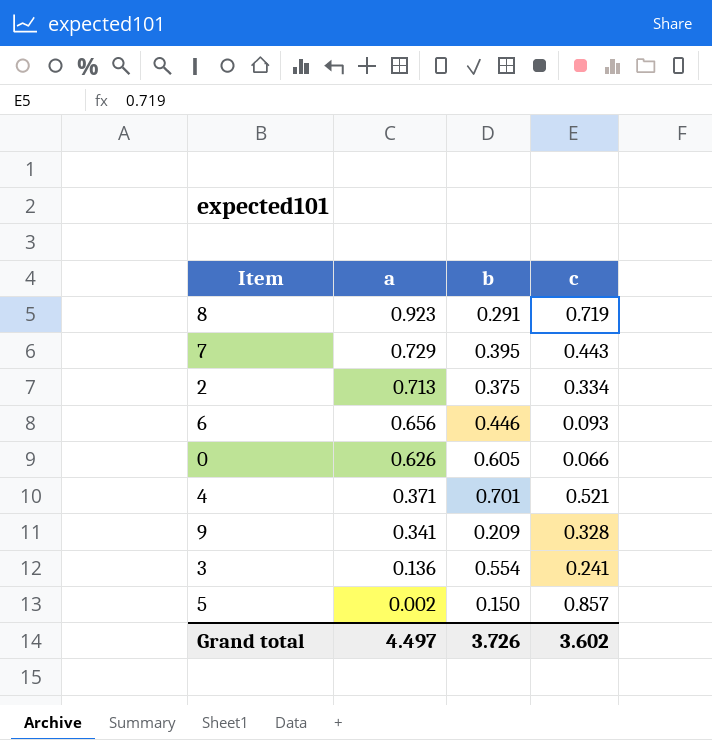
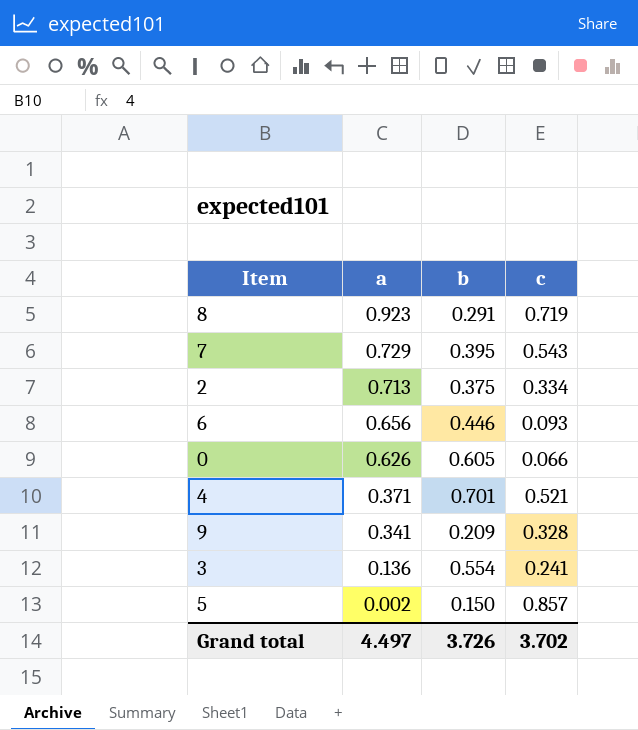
7 | c: 0.443 -> 0.543
Grand total | c: 3.602 -> 3.702

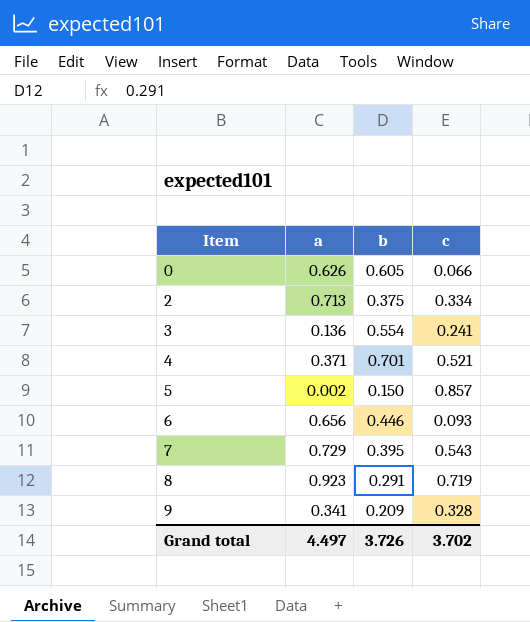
row order: a descending -> Item ascending

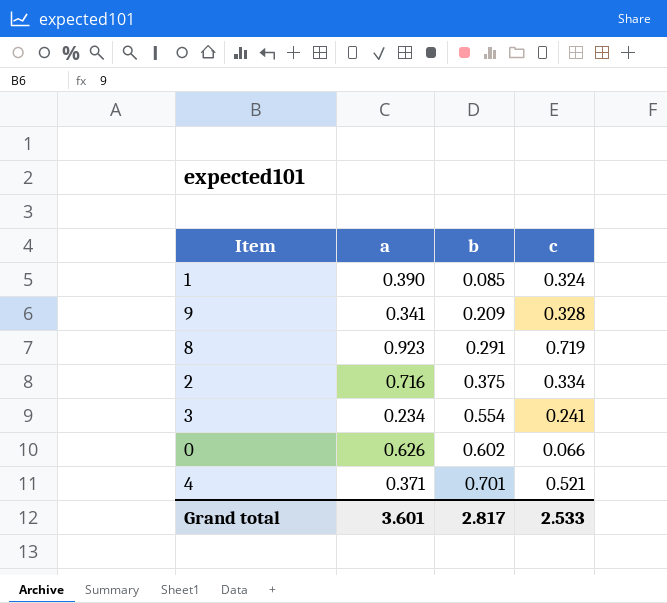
row order: Item ascending -> b ascending
row 5: 0.002 | 0.150 | 0.857 -> none
row 6: 0.656 | 0.446 | 0.093 -> none
row 7: 0.729 | 0.395 | 0.543 -> none
row 1: none -> 0.390 | 0.085 | 0.324
2 | a: 0.713 -> 0.716
3 | a: 0.136 -> 0.234
0 | b: 0.605 -> 0.602
Grand total | a: 4.497 -> 3.601
Grand total | b: 3.726 -> 2.817
Grand total | c: 3.702 -> 2.533

